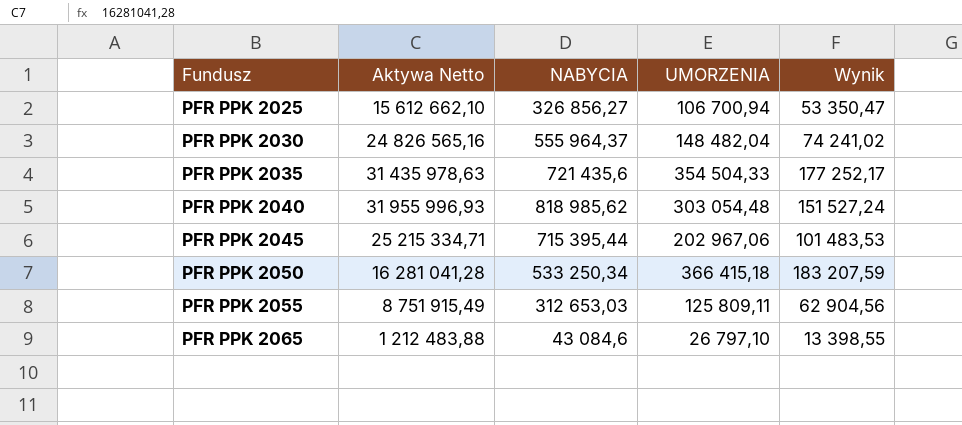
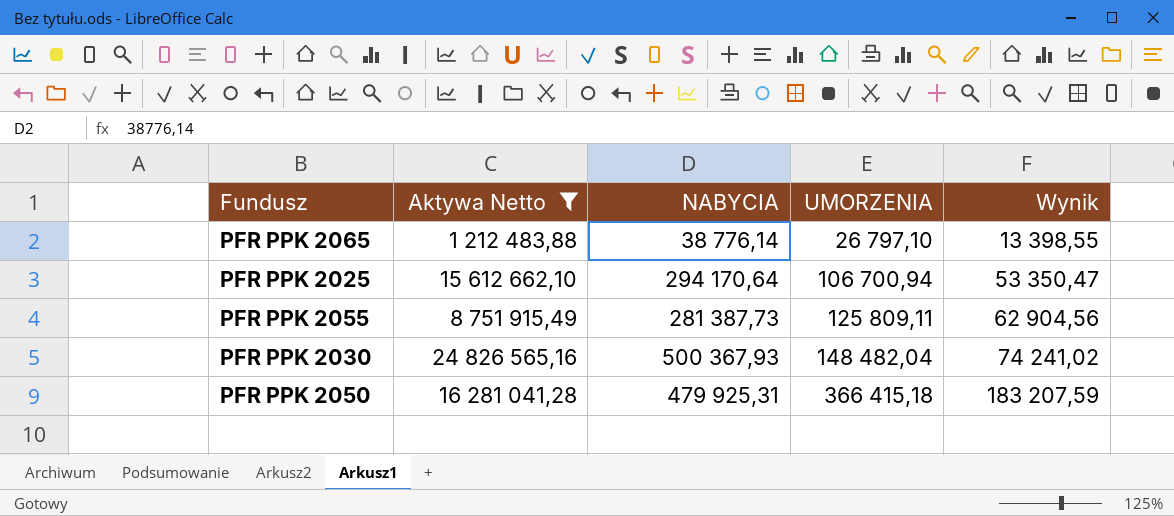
filter: none -> Aktywa Netto <= 24 826 565,16
row order: Fundusz ascending -> UMORZENIA ascending
PFR PPK 2065 | NABYCIA: 43 084,6 -> 38 776,14
PFR PPK 2025 | NABYCIA: 326 856,27 -> 294 170,64
PFR PPK 2055 | NABYCIA: 312 653,03 -> 281 387,73
PFR PPK 2030 | NABYCIA: 555 964,37 -> 500 367,93
PFR PPK 2050 | NABYCIA: 533 250,34 -> 479 925,31

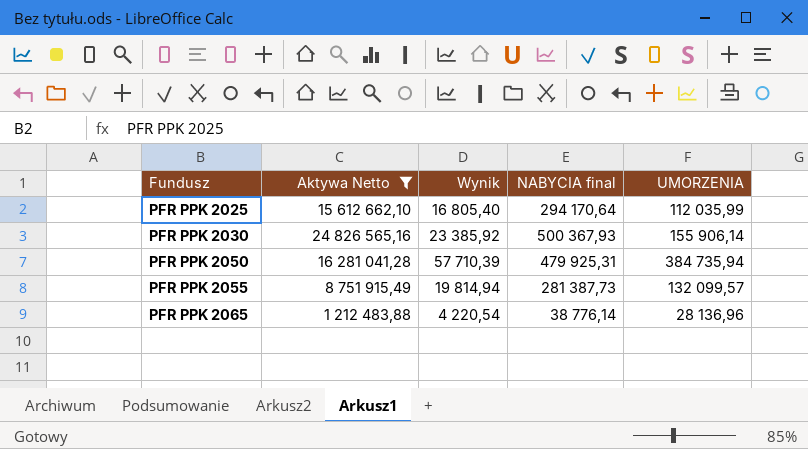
row order: UMORZENIA ascending -> Fundusz ascending
column Wynik | formula: [UMORZENIA] * 0,5 -> [UMORZENIA] * 0,15
column Wynik | position: 5 -> 3
column name: NABYCIA -> NABYCIA final
PFR PPK 2025 | UMORZENIA: 106 700,94 -> 112 035,99
PFR PPK 2030 | UMORZENIA: 148 482,04 -> 155 906,14
PFR PPK 2050 | UMORZENIA: 366 415,18 -> 384 735,94
PFR PPK 2055 | UMORZENIA: 125 809,11 -> 132 099,57
PFR PPK 2065 | UMORZENIA: 26 797,10 -> 28 136,96

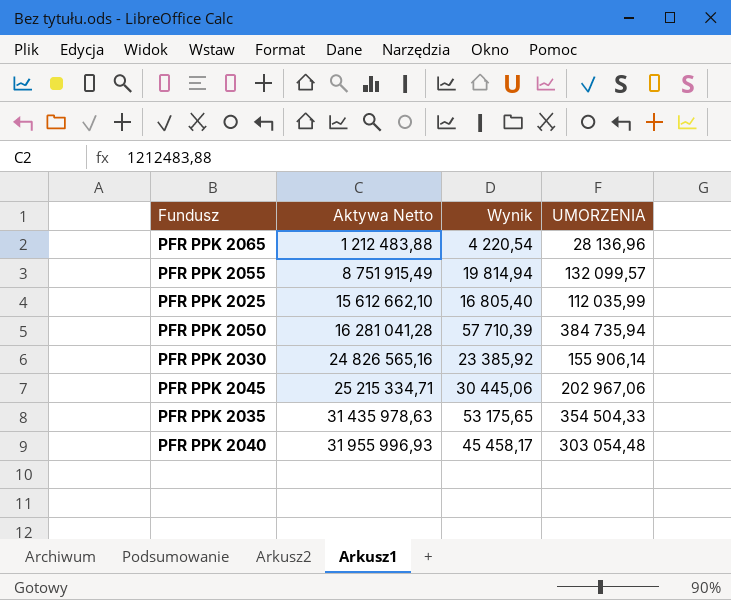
filter: Aktywa Netto <= 24 826 565,16 -> none
row order: Fundusz ascending -> Aktywa Netto ascending
column NABYCIA final | position: 4 -> none

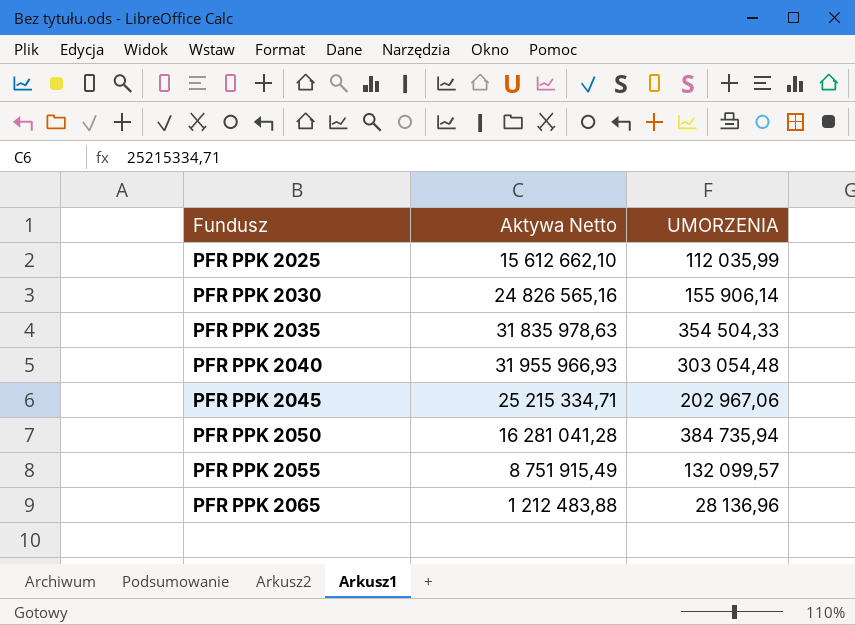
row order: Aktywa Netto ascending -> Fundusz ascending
column Wynik | formula: [UMORZENIA] * 0,15 -> none
PFR PPK 2035 | Aktywa Netto: 31 435 978,63 -> 31 835 978,63
PFR PPK 2040 | Aktywa Netto: 31 955 996,93 -> 31 955 966,93

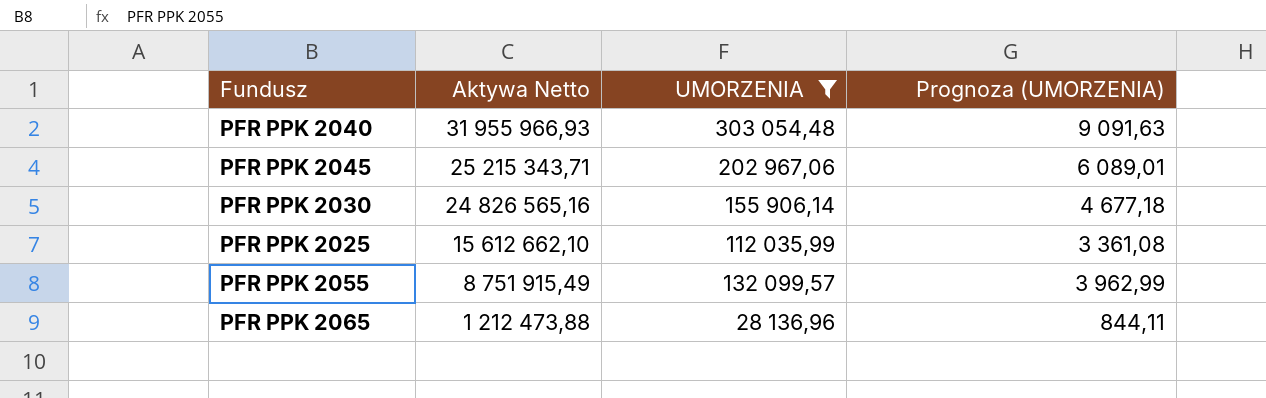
filter: none -> UMORZENIA <= 303 054,48
row order: Fundusz ascending -> Aktywa Netto descending
column Prognoza (UMORZENIA) | formula: none -> [UMORZENIA] * 0,03
PFR PPK 2045 | Aktywa Netto: 25 215 334,71 -> 25 215 343,71
PFR PPK 2065 | Aktywa Netto: 1 212 483,88 -> 1 212 473,88

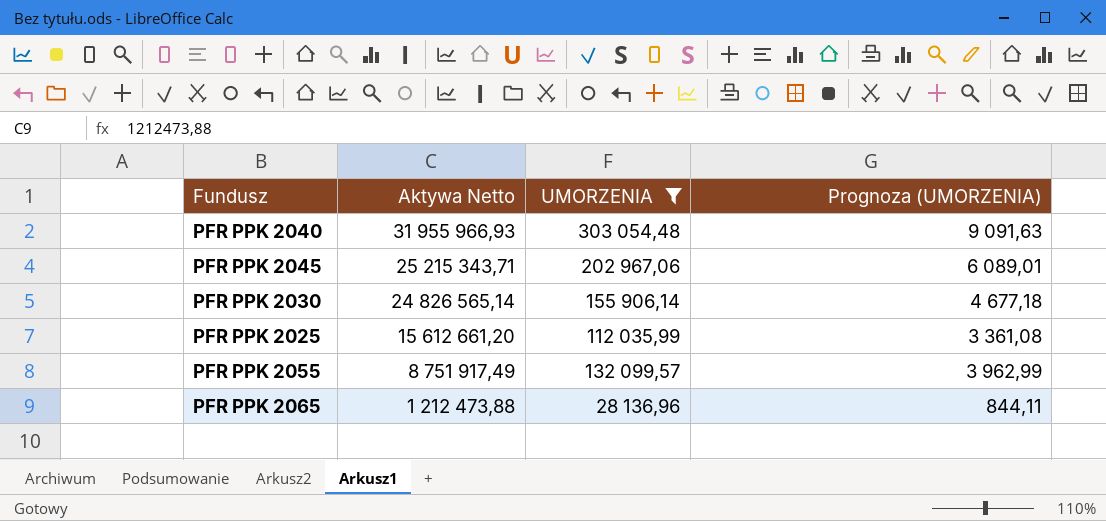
PFR PPK 2030 | Aktywa Netto: 24 826 565,16 -> 24 826 565,14
PFR PPK 2025 | Aktywa Netto: 15 612 662,10 -> 15 612 661,20
PFR PPK 2055 | Aktywa Netto: 8 751 915,49 -> 8 751 917,49

